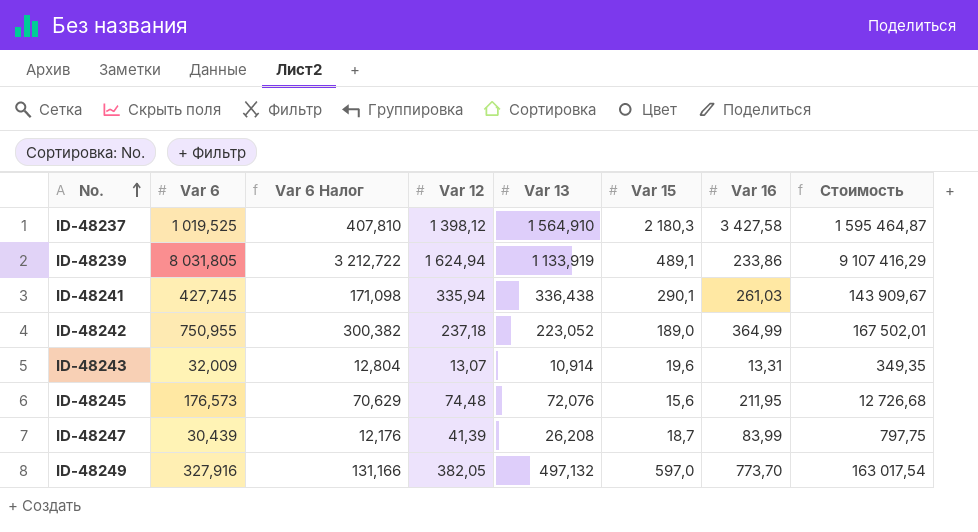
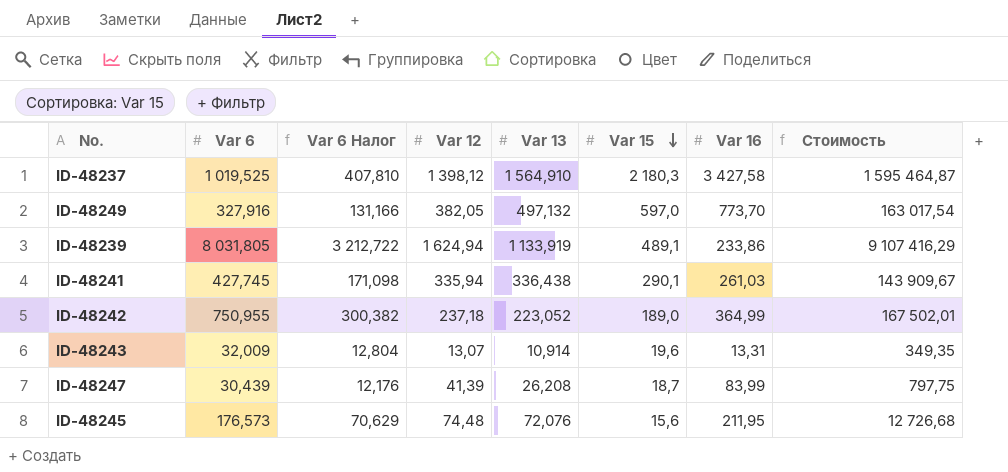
row order: No. ascending -> Var 15 descending

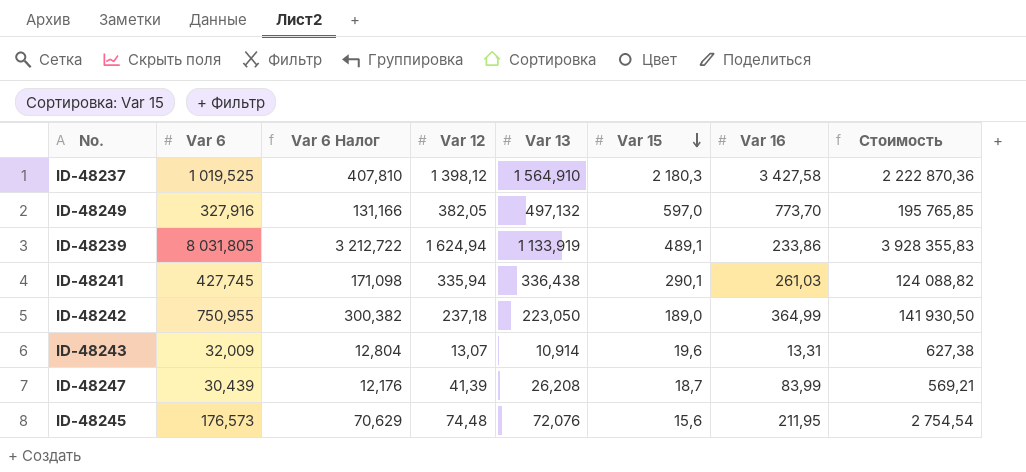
column Стоимость | formula: [Var 6] * [Var 13] -> [Var 6] * [Var 15]
ID-48242 | Var 13: 223,052 -> 223,050

